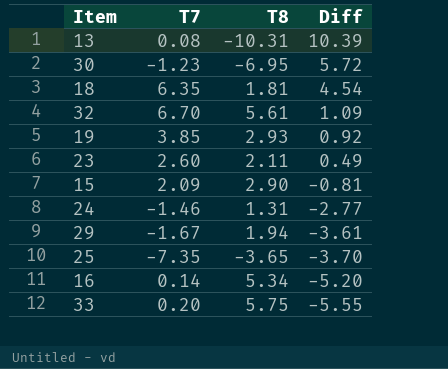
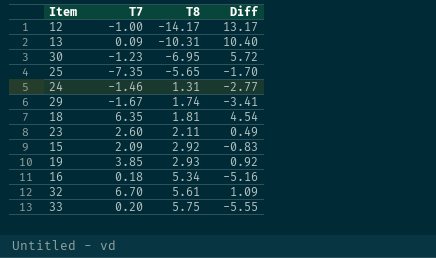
row order: Diff descending -> T8 ascending
row 12: none -> -1.00 | -14.17 | 13.17
13 | T7: 0.08 -> 0.09
13 | Diff: 10.39 -> 10.40
25 | T8: -3.65 -> -5.65
25 | Diff: -3.70 -> -1.70
29 | T8: 1.94 -> 1.74
29 | Diff: -3.61 -> -3.41
15 | T8: 2.90 -> 2.92
15 | Diff: -0.81 -> -0.83
16 | T7: 0.14 -> 0.18
16 | Diff: -5.20 -> -5.16

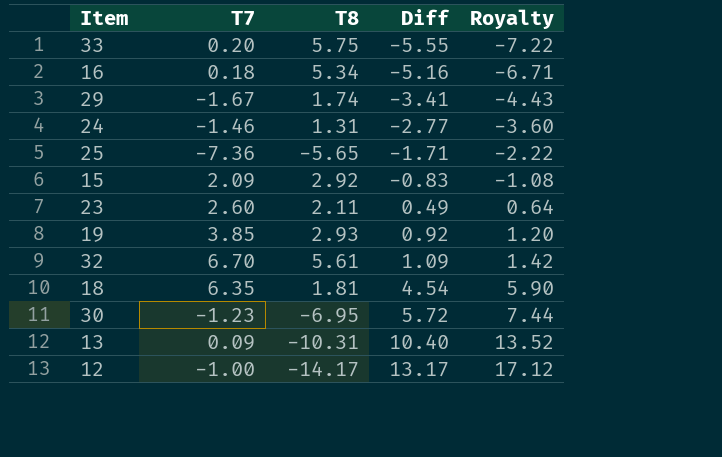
row order: T8 ascending -> Diff ascending
column Royalty | formula: none -> [Diff] * 1.3
25 | T7: -7.35 -> -7.36
25 | Diff: -1.70 -> -1.71

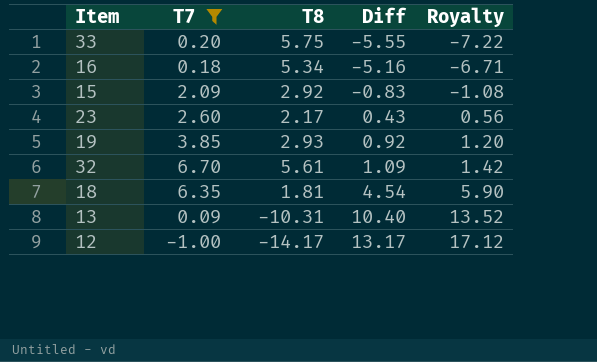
filter: none -> T7 >= -1.00
23 | T8: 2.11 -> 2.17
23 | Diff: 0.49 -> 0.43
23 | Royalty: 0.64 -> 0.56

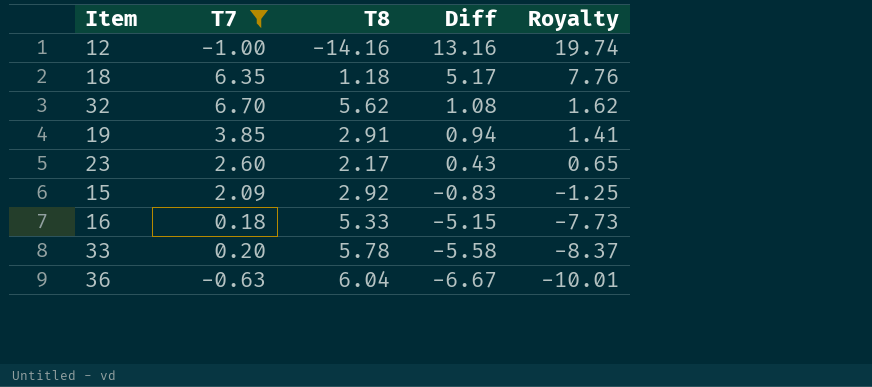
row order: Diff ascending -> Diff descending
column Royalty | formula: [Diff] * 1.3 -> [Diff] * 1.5
row 13: 0.09 | -10.31 | 10.40 | 13.52 -> none
12 | T8: -14.17 -> -14.16
12 | Diff: 13.17 -> 13.16
18 | T8: 1.81 -> 1.18
18 | Diff: 4.54 -> 5.17
32 | T8: 5.61 -> 5.62
32 | Diff: 1.09 -> 1.08
19 | T8: 2.93 -> 2.91
19 | Diff: 0.92 -> 0.94
16 | T8: 5.34 -> 5.33
16 | Diff: -5.16 -> -5.15
33 | T8: 5.75 -> 5.78
33 | Diff: -5.55 -> -5.58
row 36: none -> -0.63 | 6.04 | -6.67 | -10.01

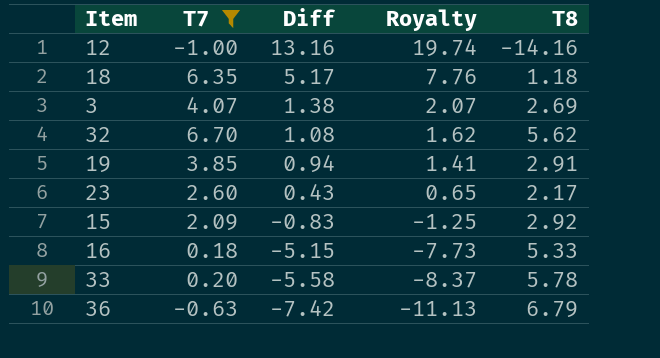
column T8 | position: 3 -> 5
row 3: none -> 4.07 | 1.38 | 2.07 | 2.69
36 | Diff: -6.67 -> -7.42
36 | Royalty: -10.01 -> -11.13
36 | T8: 6.04 -> 6.79

